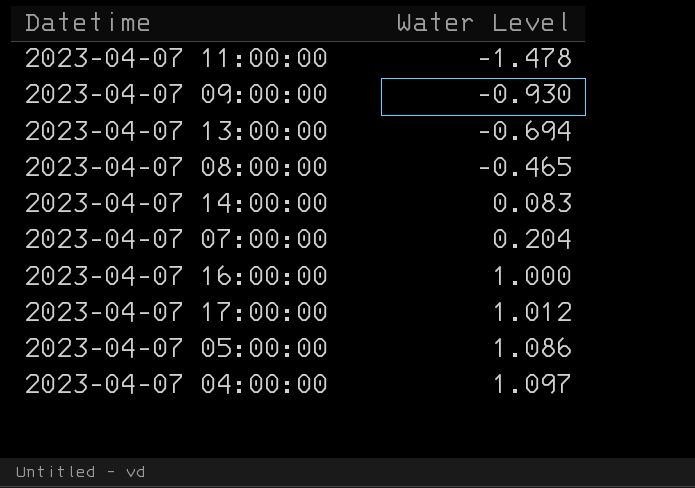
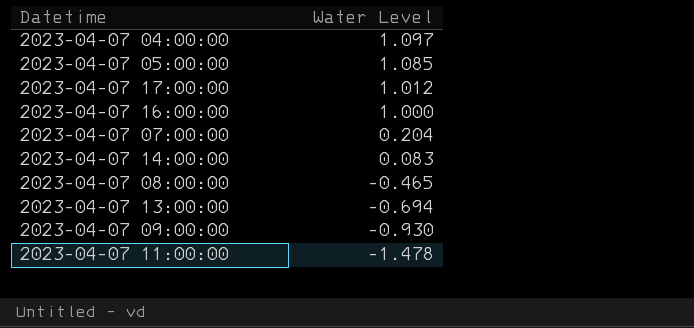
row order: Water Level ascending -> Water Level descending
2023-04-07 05:00:00 | Water Level: 1.086 -> 1.085

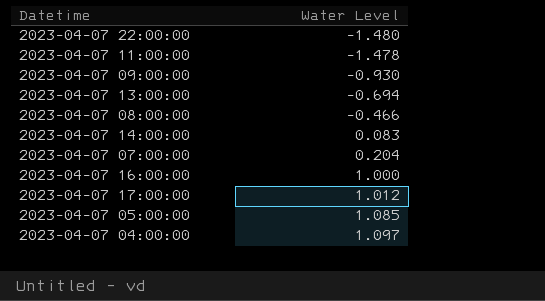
row order: Water Level descending -> Water Level ascending
row 2023-04-07 22:00:00: none -> -1.480
2023-04-07 08:00:00 | Water Level: -0.465 -> -0.466

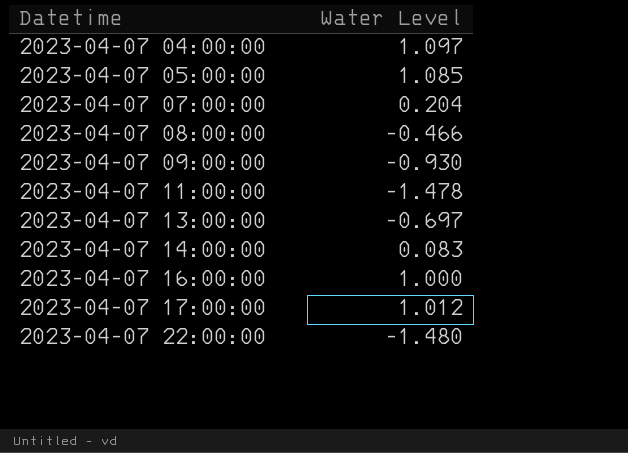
row order: Water Level ascending -> Datetime ascending
2023-04-07 13:00:00 | Water Level: -0.694 -> -0.697

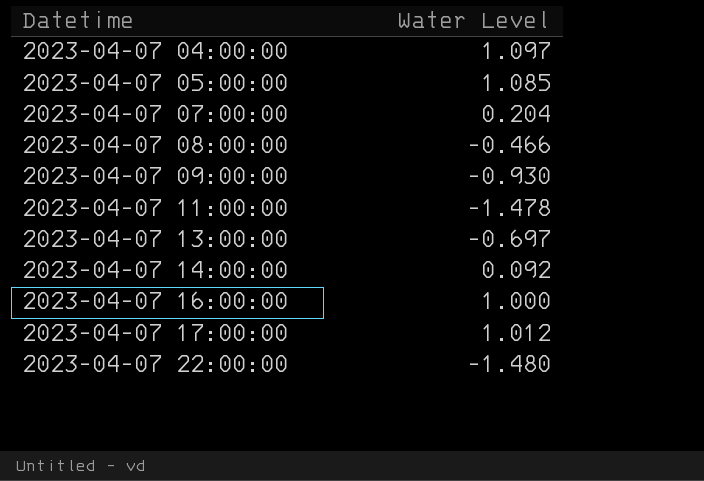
2023-04-07 14:00:00 | Water Level: 0.083 -> 0.092

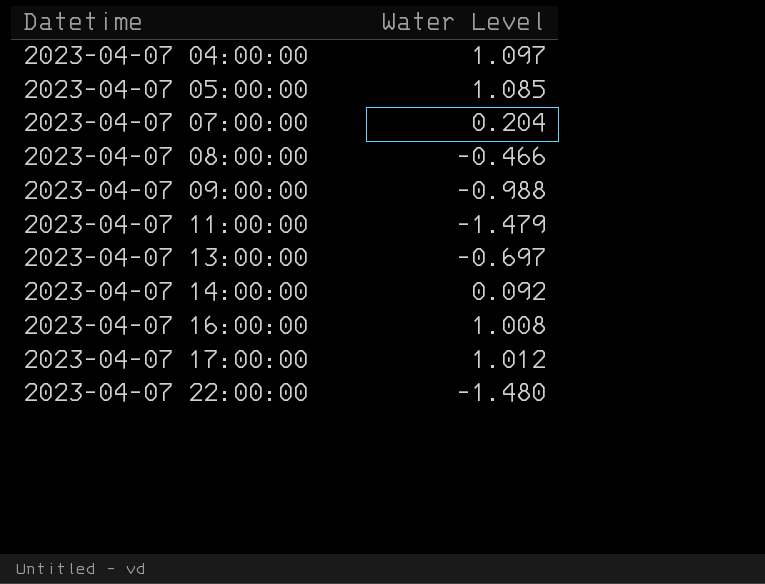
2023-04-07 09:00:00 | Water Level: -0.930 -> -0.988
2023-04-07 11:00:00 | Water Level: -1.478 -> -1.479
2023-04-07 16:00:00 | Water Level: 1.000 -> 1.008

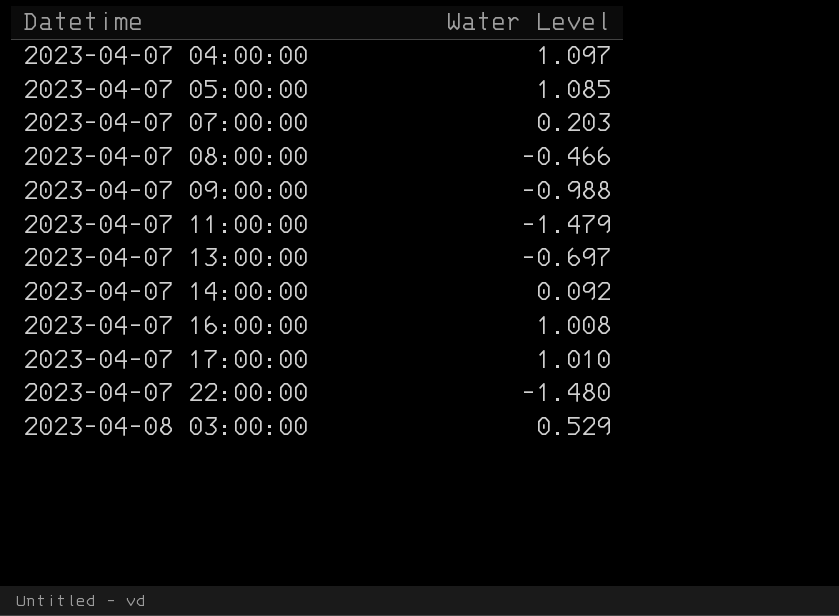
2023-04-07 07:00:00 | Water Level: 0.204 -> 0.203
2023-04-07 17:00:00 | Water Level: 1.012 -> 1.010
row 2023-04-08 03:00:00: none -> 0.529

